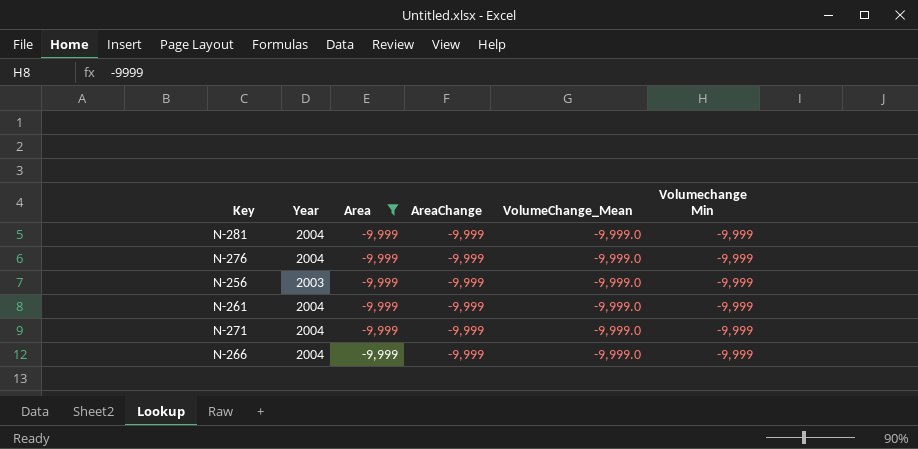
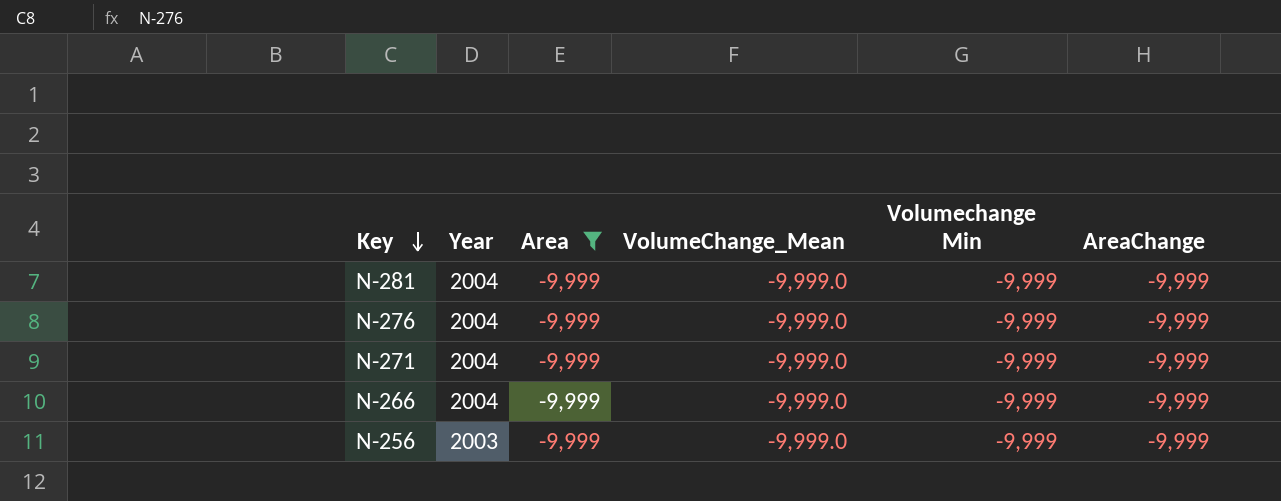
row order: none -> Key descending
column AreaChange | position: 4 -> 6
row N-261: 2004 | -9,999 | -9,999 | -9,999.0 | -9,999 -> none

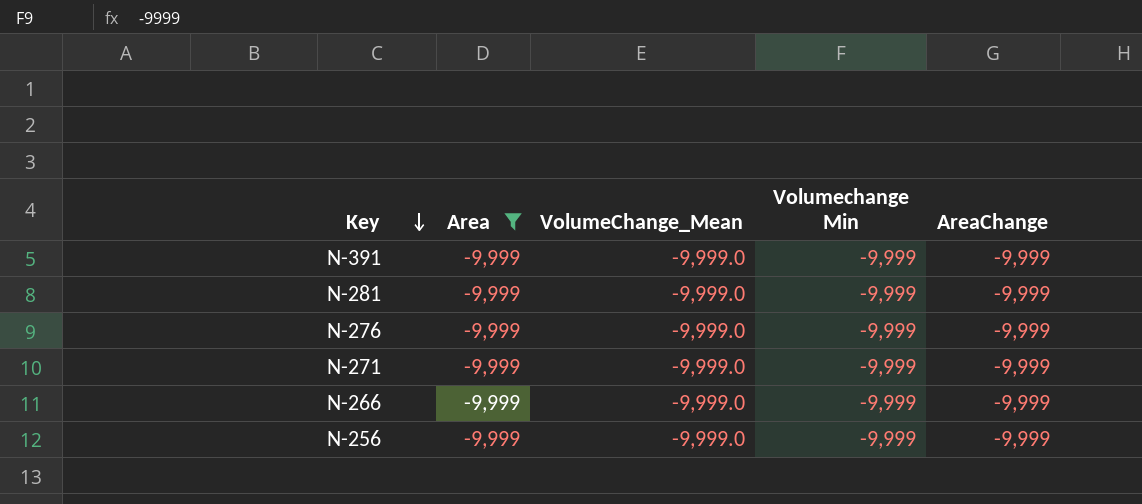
column Year | position: 2 -> none
row N-391: none -> -9,999 | -9,999.0 | -9,999 | -9,999

